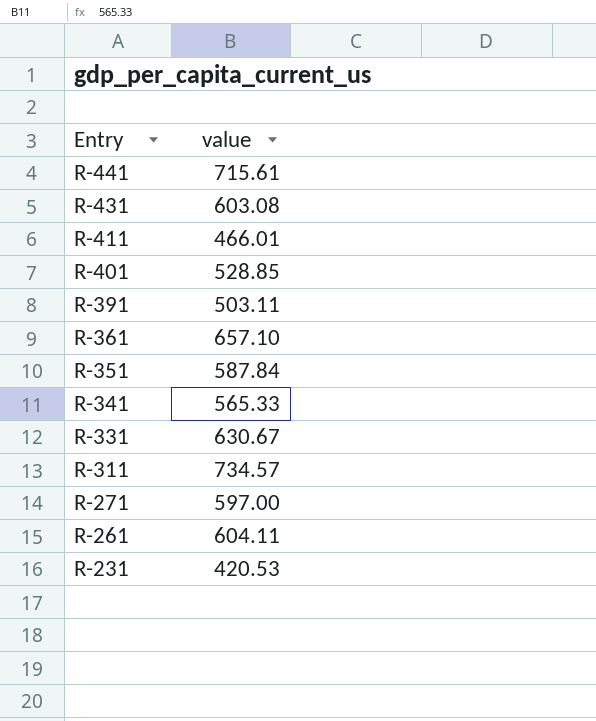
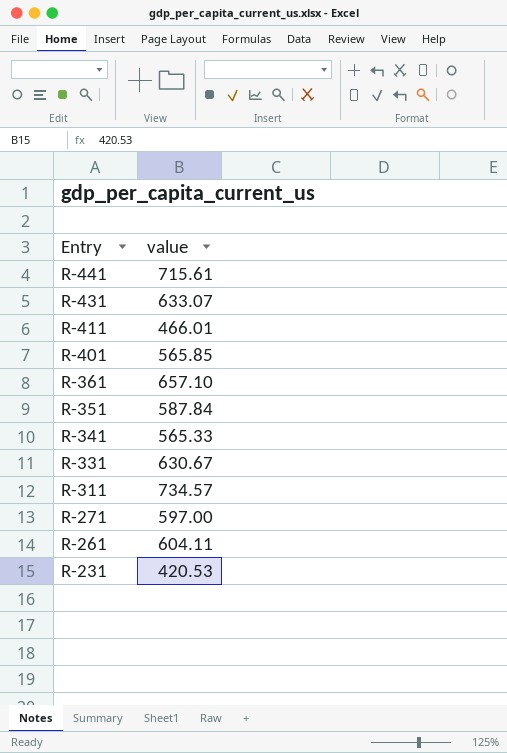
row R-391: 503.11 -> none
R-431 | value: 603.08 -> 633.07
R-401 | value: 528.85 -> 565.85

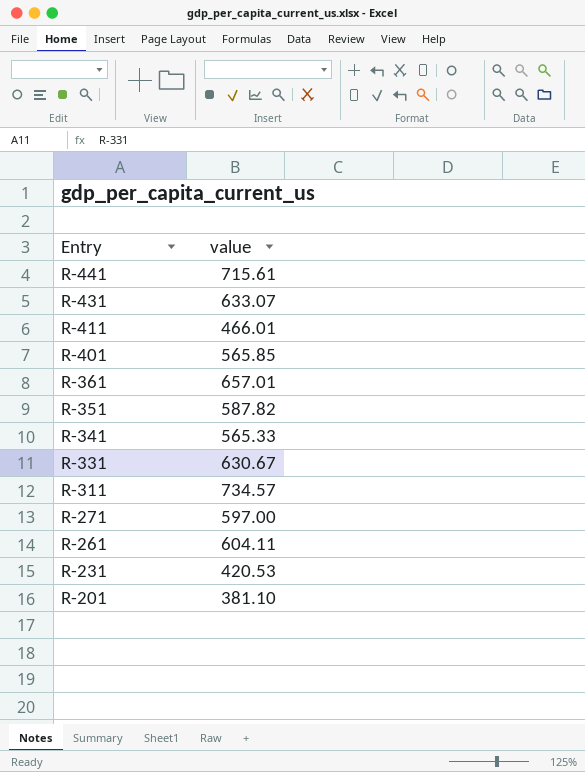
R-361 | value: 657.10 -> 657.01
R-351 | value: 587.84 -> 587.82
row R-201: none -> 381.10

